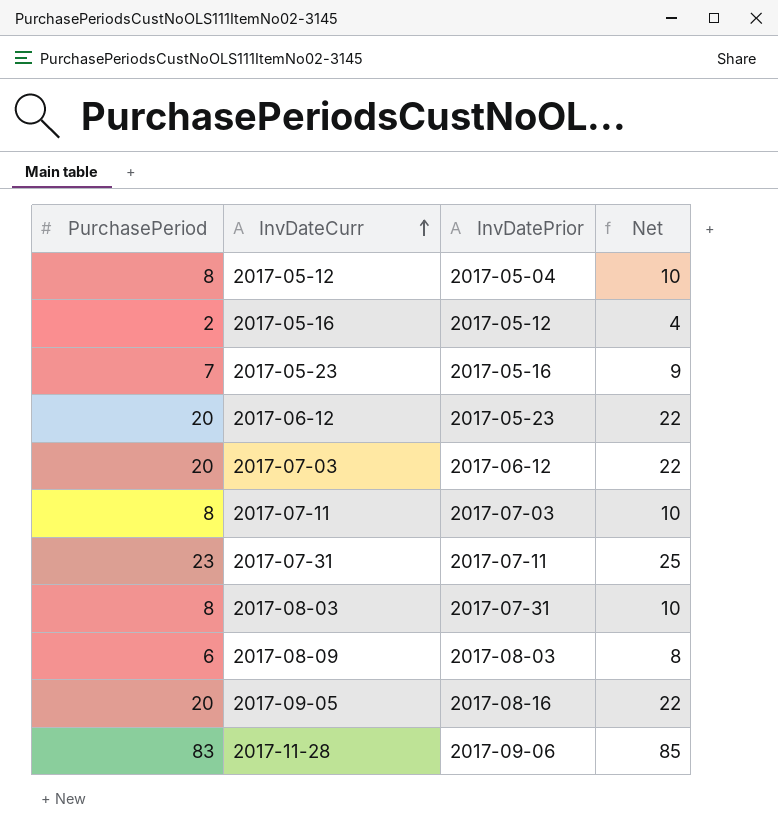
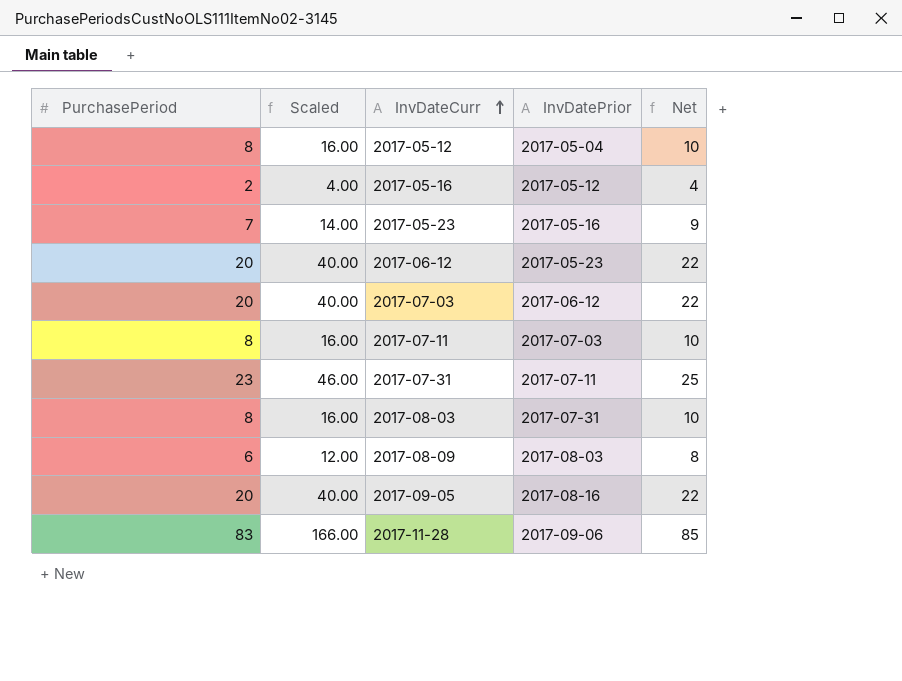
column Scaled | formula: none -> [PurchasePeriod] * 2

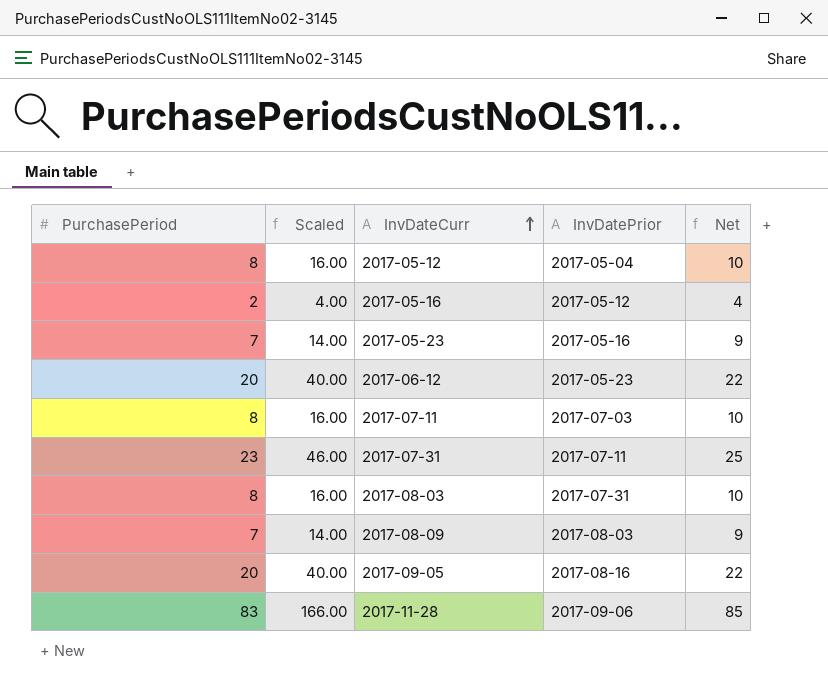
row 2017-07-03: 20 | 40.00 | 2017-06-12 | 22 -> none
2017-08-09 | PurchasePeriod: 6 -> 7
2017-08-09 | Scaled: 12.00 -> 14.00
2017-08-09 | Net: 8 -> 9

